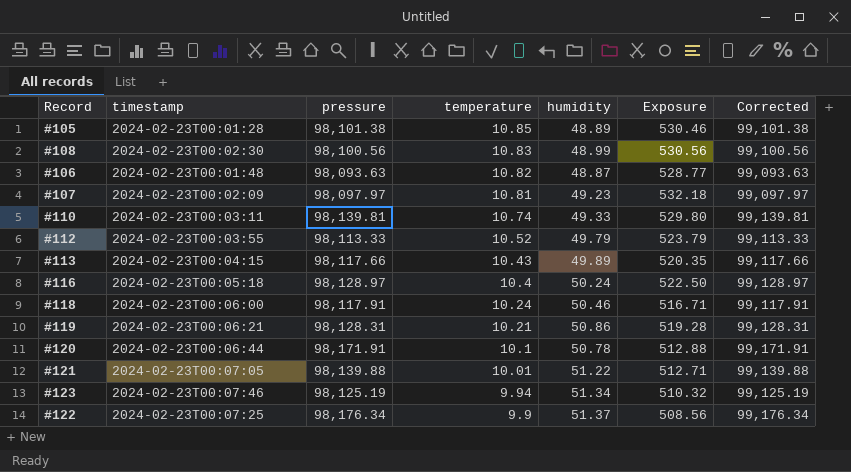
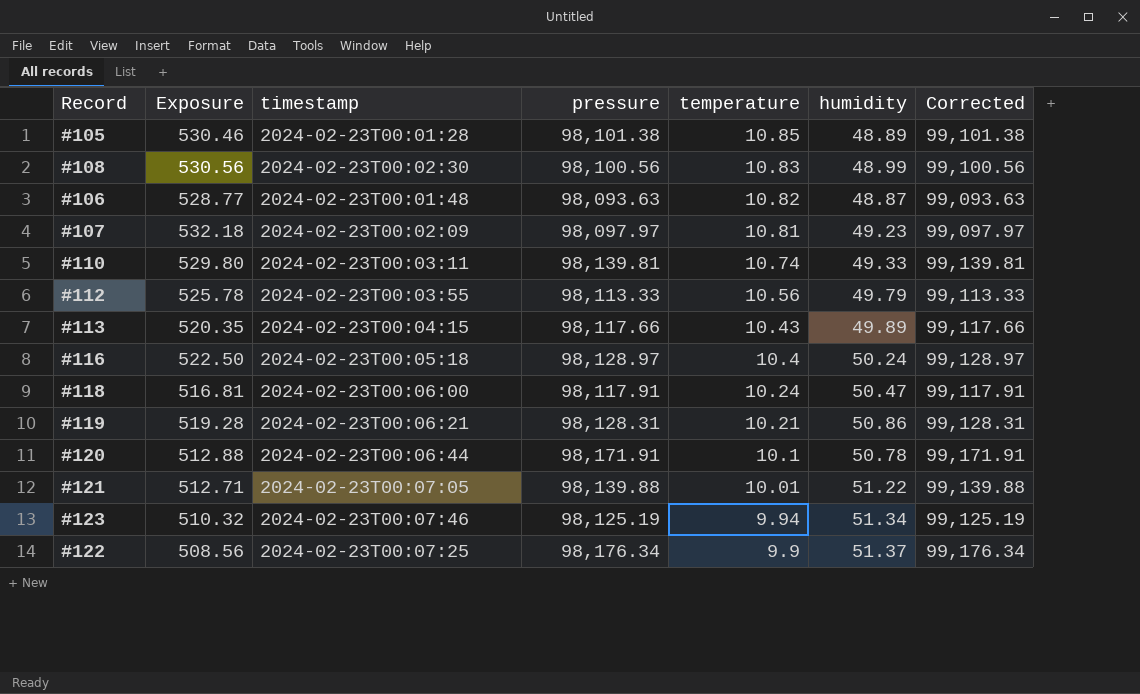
column Exposure | position: 6 -> 2
#112 | Exposure: 523.79 -> 525.78
#112 | temperature: 10.52 -> 10.56
#118 | Exposure: 516.71 -> 516.81
#118 | humidity: 50.46 -> 50.47

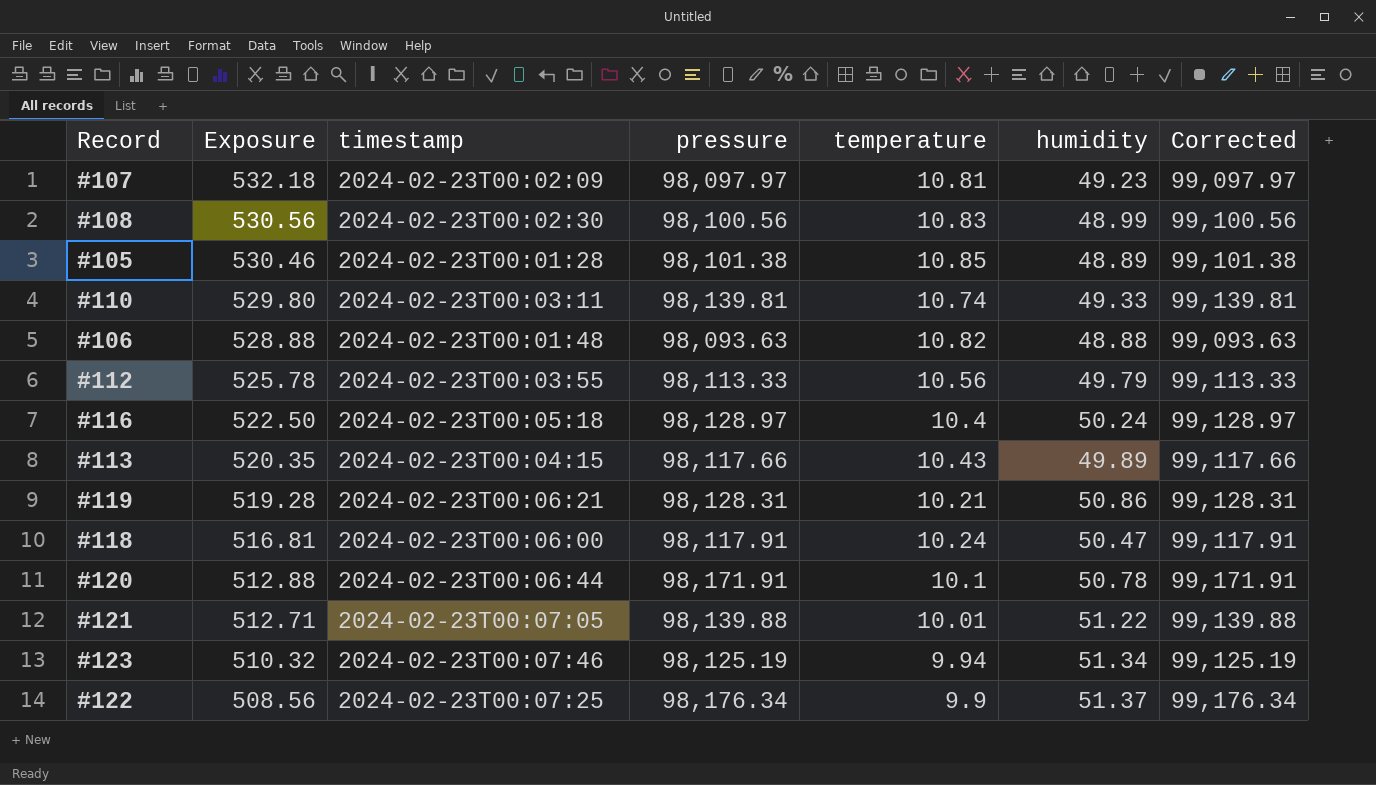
row order: temperature descending -> Exposure descending
#106 | Exposure: 528.77 -> 528.88
#106 | humidity: 48.87 -> 48.88

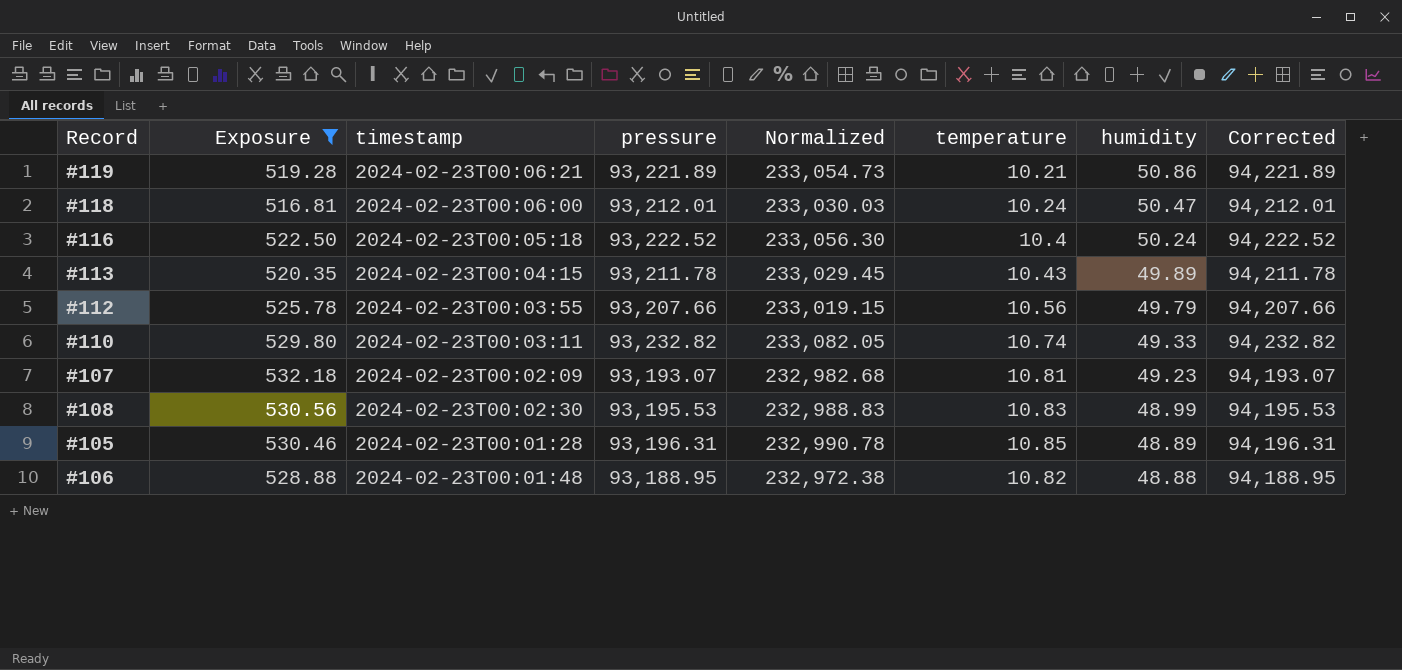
filter: none -> Exposure >= 516.81
row order: Exposure descending -> humidity descending
column Normalized | formula: none -> [pressure] * 2.5
#119 | pressure: 98,128.31 -> 93,221.89
#119 | Corrected: 99,128.31 -> 94,221.89
#118 | pressure: 98,117.91 -> 93,212.01
#118 | Corrected: 99,117.91 -> 94,212.01
#116 | pressure: 98,128.97 -> 93,222.52
#116 | Corrected: 99,128.97 -> 94,222.52
#113 | pressure: 98,117.66 -> 93,211.78
#113 | Corrected: 99,117.66 -> 94,211.78
#112 | pressure: 98,113.33 -> 93,207.66
#112 | Corrected: 99,113.33 -> 94,207.66
#110 | pressure: 98,139.81 -> 93,232.82
#110 | Corrected: 99,139.81 -> 94,232.82
#107 | pressure: 98,097.97 -> 93,193.07
#107 | Corrected: 99,097.97 -> 94,193.07
#108 | pressure: 98,100.56 -> 93,195.53
#108 | Corrected: 99,100.56 -> 94,195.53
#105 | pressure: 98,101.38 -> 93,196.31
#105 | Corrected: 99,101.38 -> 94,196.31
#106 | pressure: 98,093.63 -> 93,188.95
#106 | Corrected: 99,093.63 -> 94,188.95

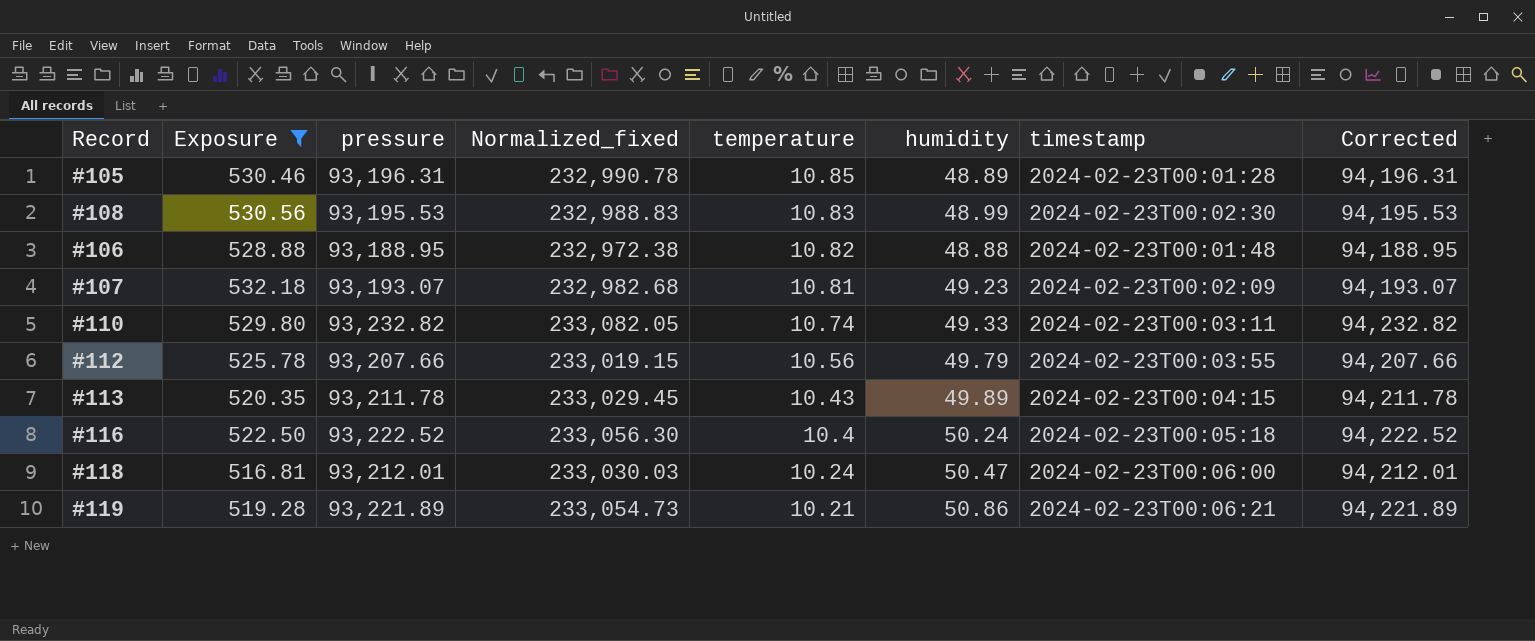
row order: humidity descending -> temperature descending
column name: Normalized -> Normalized_fixed
column timestamp | position: 3 -> 7

